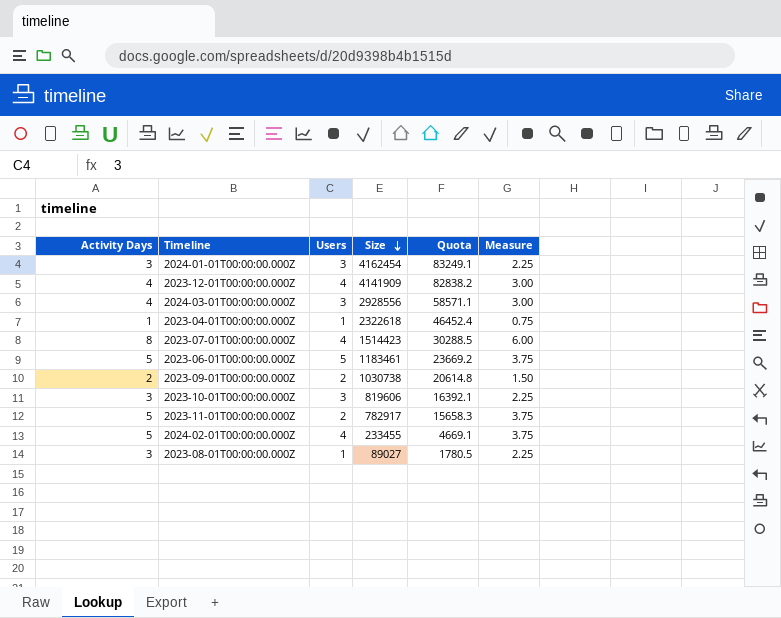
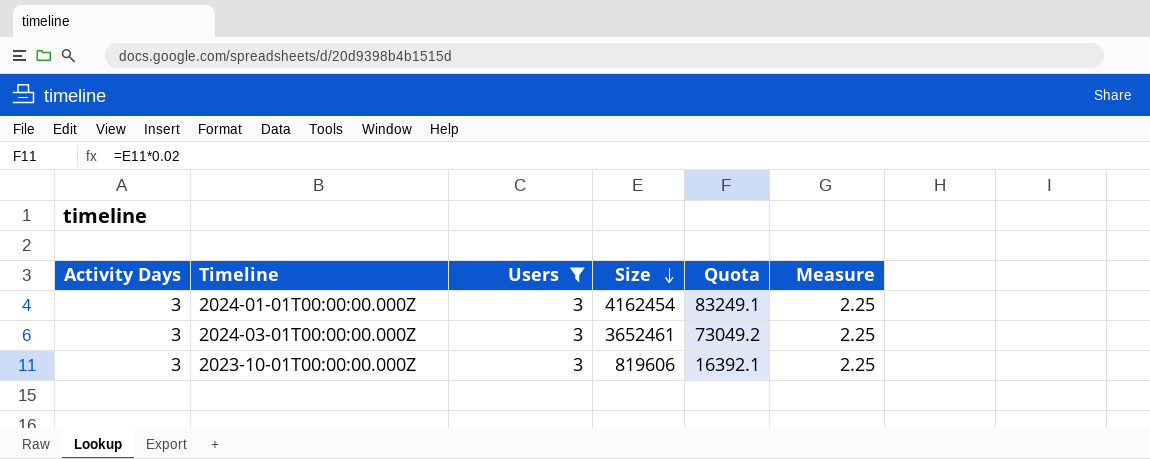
filter: none -> Users = 3
2024-03-01T00:00:00.000Z | Activity Days: 4 -> 3
2024-03-01T00:00:00.000Z | Size: 2928556 -> 3652461
2024-03-01T00:00:00.000Z | Quota: 58571.1 -> 73049.2
2024-03-01T00:00:00.000Z | Measure: 3.00 -> 2.25

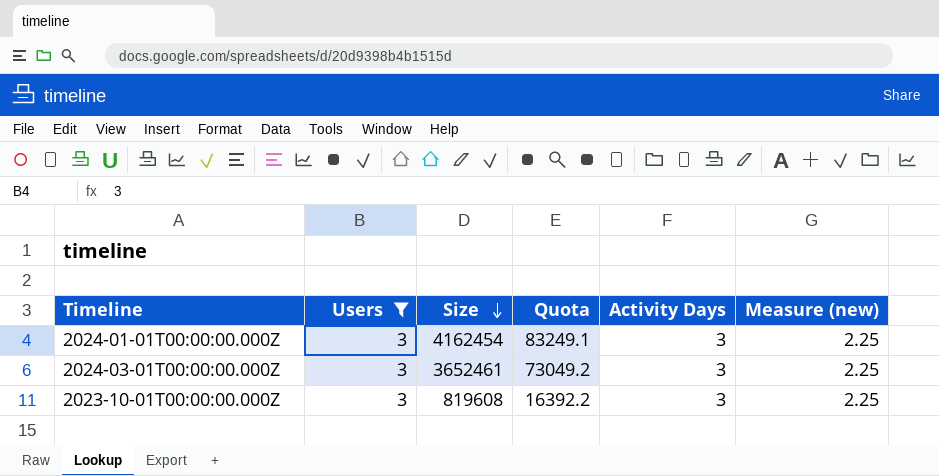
column Activity Days | position: 1 -> 5
column name: Measure -> Measure (new)
2023-10-01T00:00:00.000Z | Size: 819606 -> 819608
2023-10-01T00:00:00.000Z | Quota: 16392.1 -> 16392.2

